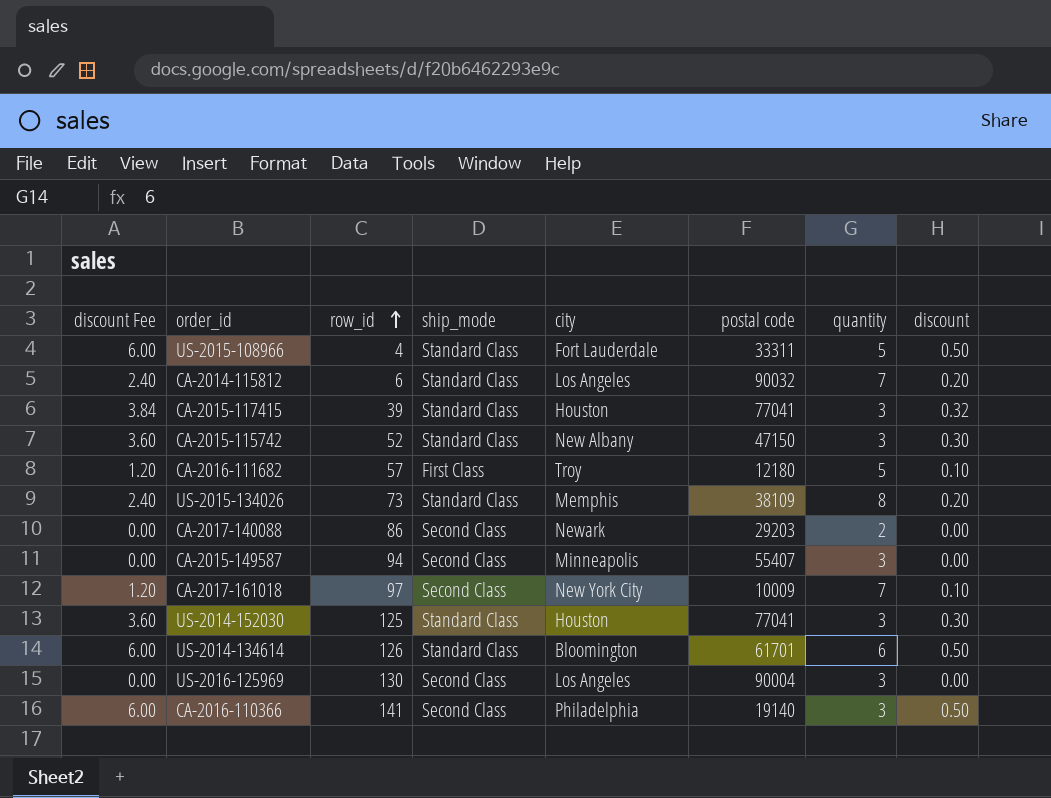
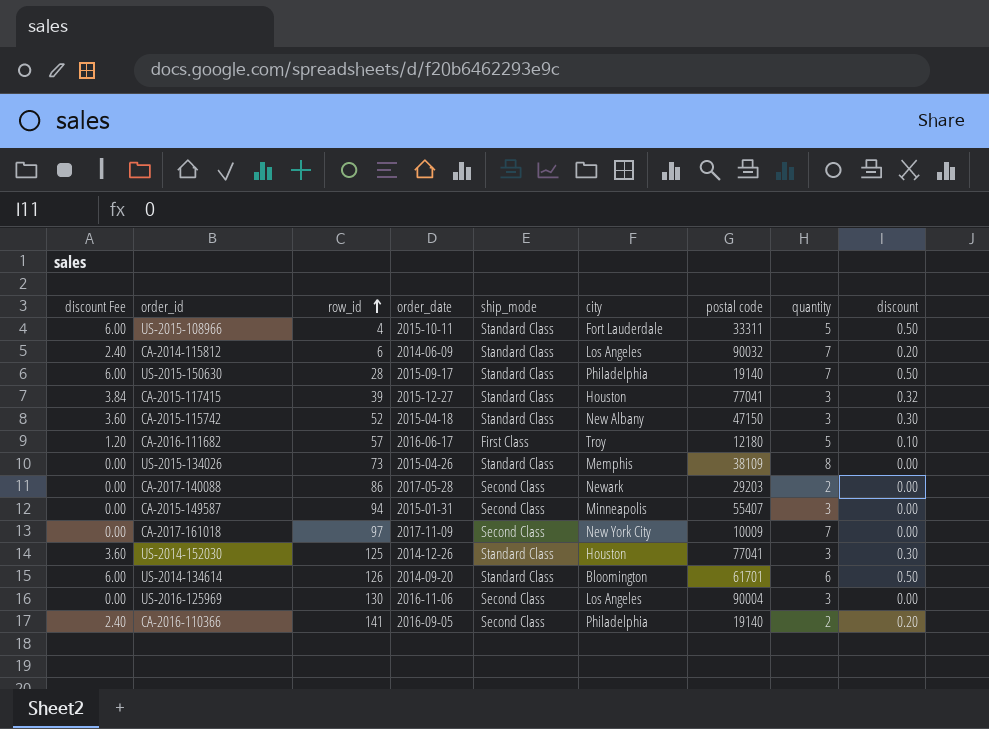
column order_date | position: none -> 4
row US-2015-150630: none -> 6.00 | 28 | 2015-09-17 | Standard Class | Philadelphia | 19140 | 7 | 0.50
US-2015-134026 | discount Fee: 2.40 -> 0.00
US-2015-134026 | discount: 0.20 -> 0.00
CA-2017-161018 | discount Fee: 1.20 -> 0.00
CA-2017-161018 | discount: 0.10 -> 0.00
CA-2016-110366 | discount Fee: 6.00 -> 2.40
CA-2016-110366 | quantity: 3 -> 2
CA-2016-110366 | discount: 0.50 -> 0.20

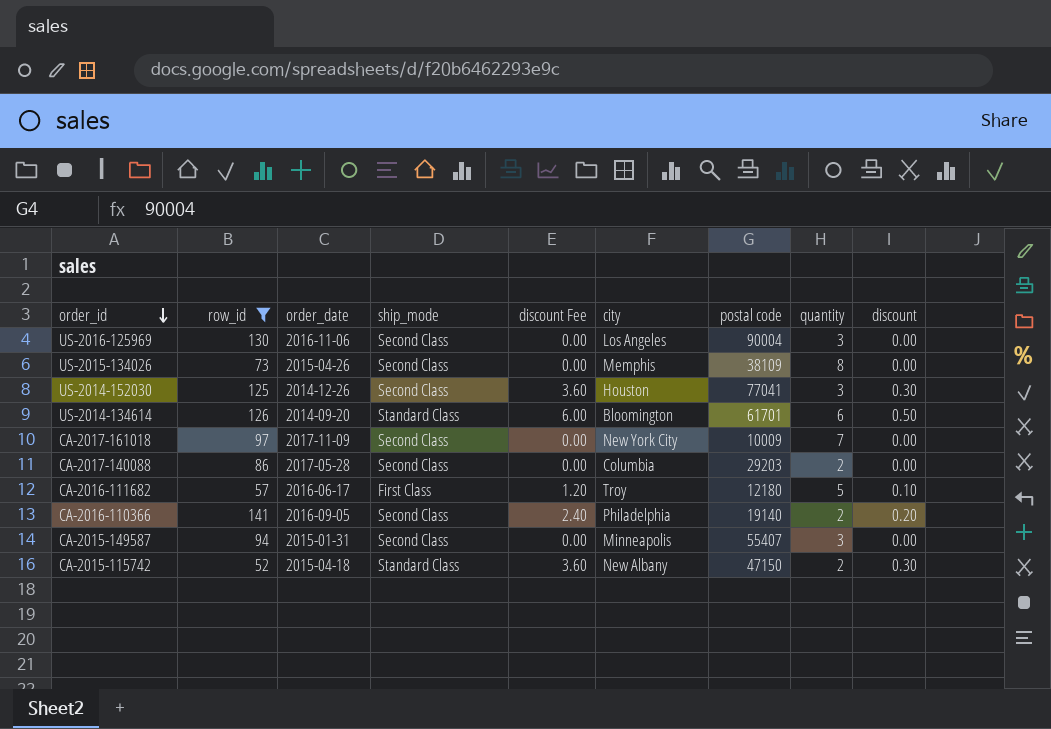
filter: none -> row_id >= 52
row order: row_id ascending -> order_id descending
column discount Fee | position: 1 -> 5
US-2015-134026 | ship_mode: Standard Class -> Second Class
US-2014-152030 | ship_mode: Standard Class -> Second Class
CA-2017-140088 | city: Newark -> Columbia
CA-2015-115742 | quantity: 3 -> 2

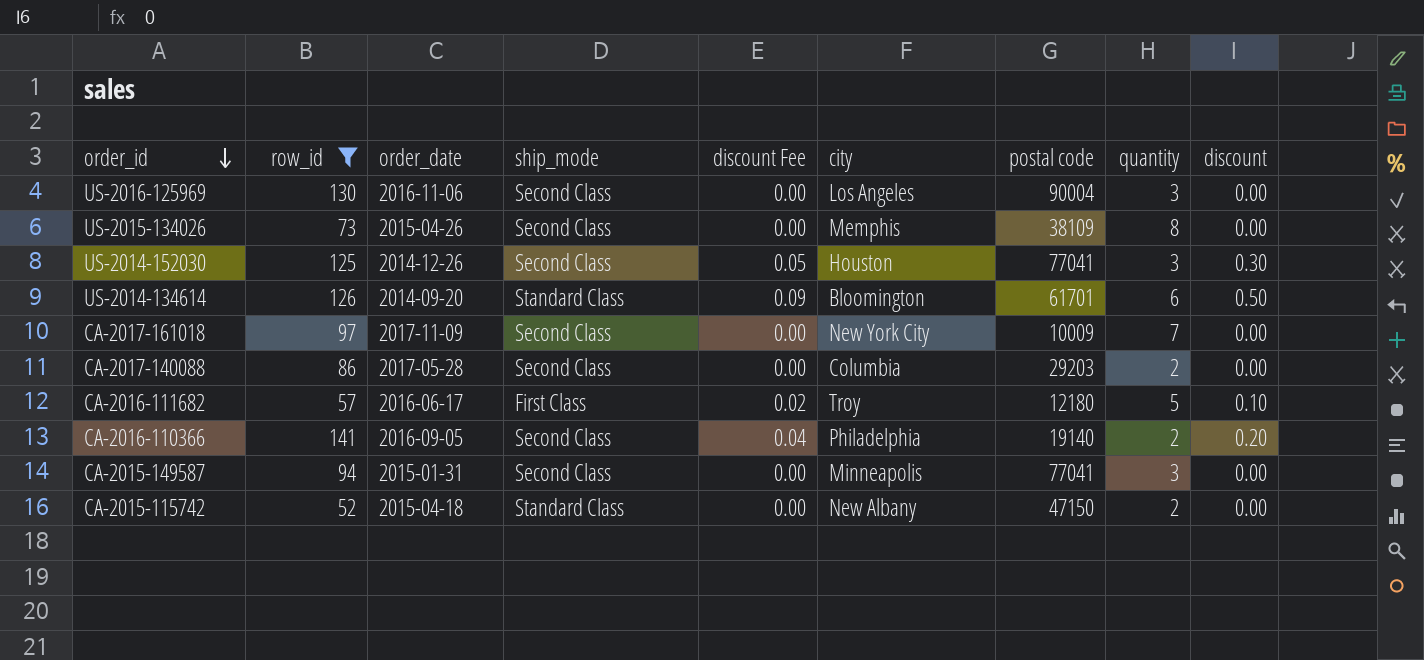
column discount Fee | formula: [discount] * 12 -> [discount] * 0.18
CA-2015-149587 | postal code: 55407 -> 77041
CA-2015-115742 | discount: 0.30 -> 0.00

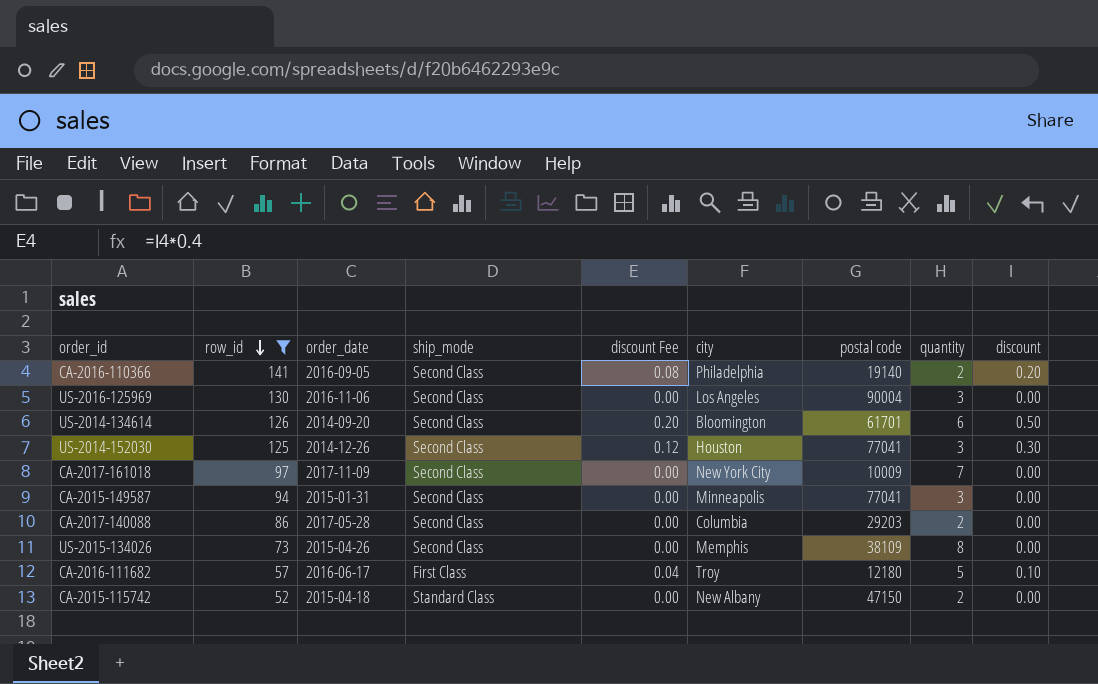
row order: order_id descending -> row_id descending
column discount Fee | formula: [discount] * 0.18 -> [discount] * 0.4
US-2014-134614 | ship_mode: Standard Class -> Second Class

